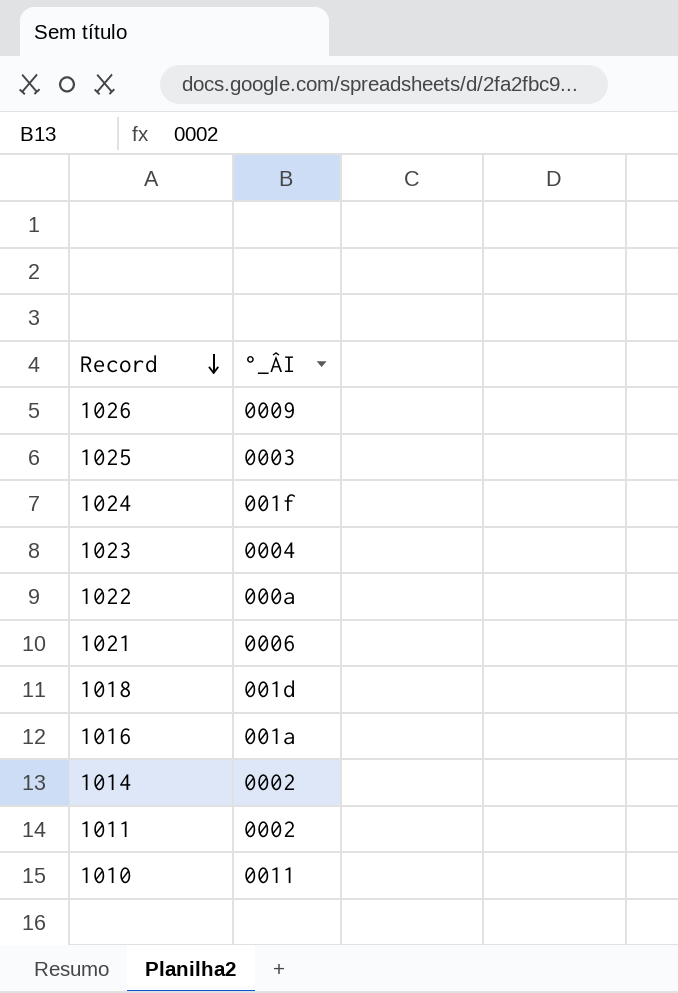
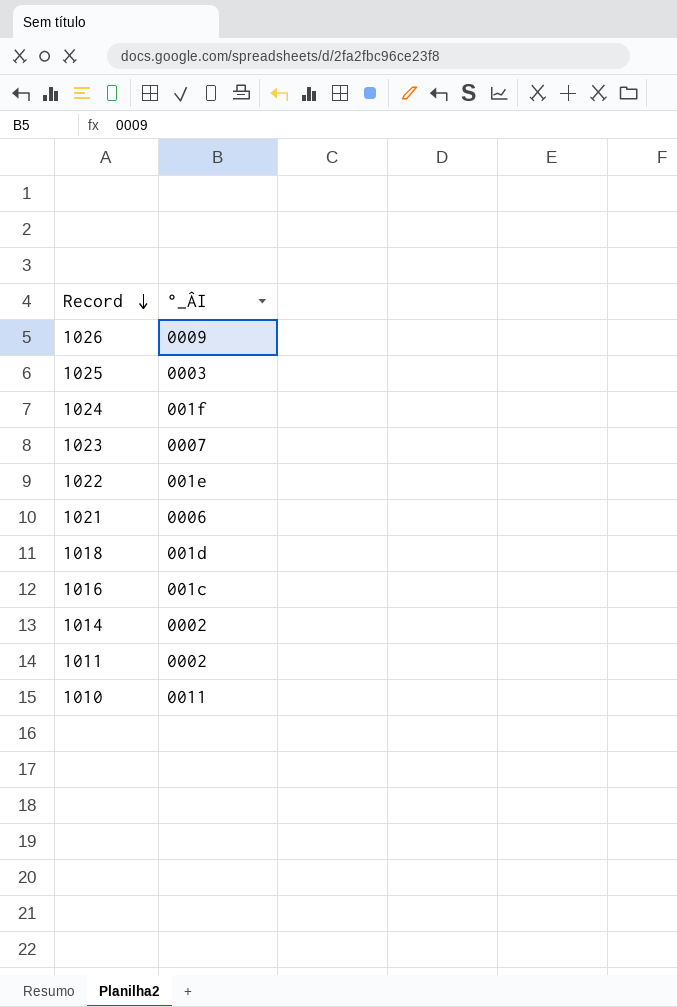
1023 | °_ÂI: 0004 -> 0007
1022 | °_ÂI: 000a -> 001e
1016 | °_ÂI: 001a -> 001c

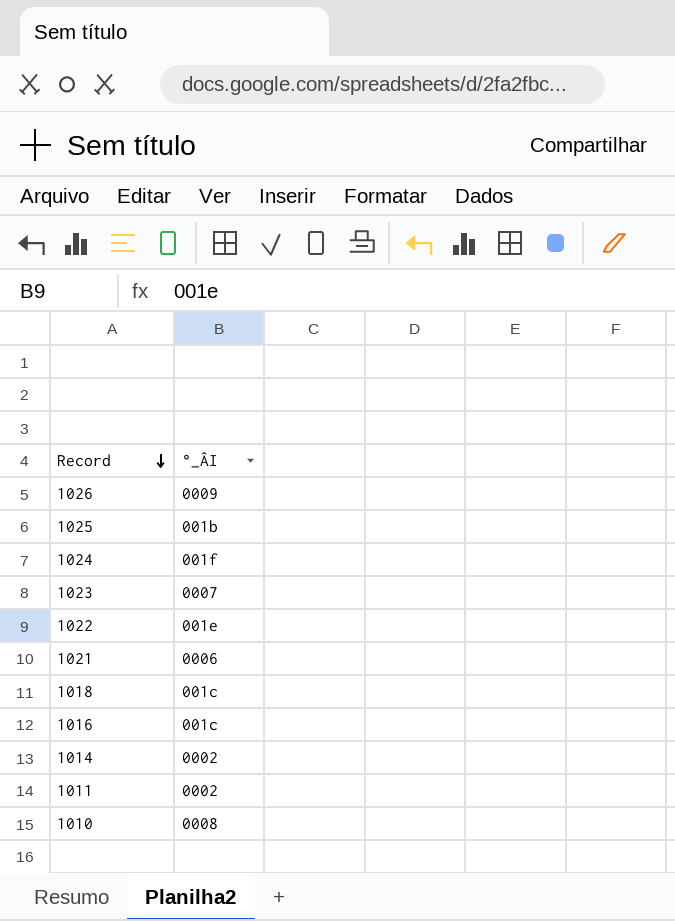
1025 | °_ÂI: 0003 -> 001b
1018 | °_ÂI: 001d -> 001c
1010 | °_ÂI: 0011 -> 0008

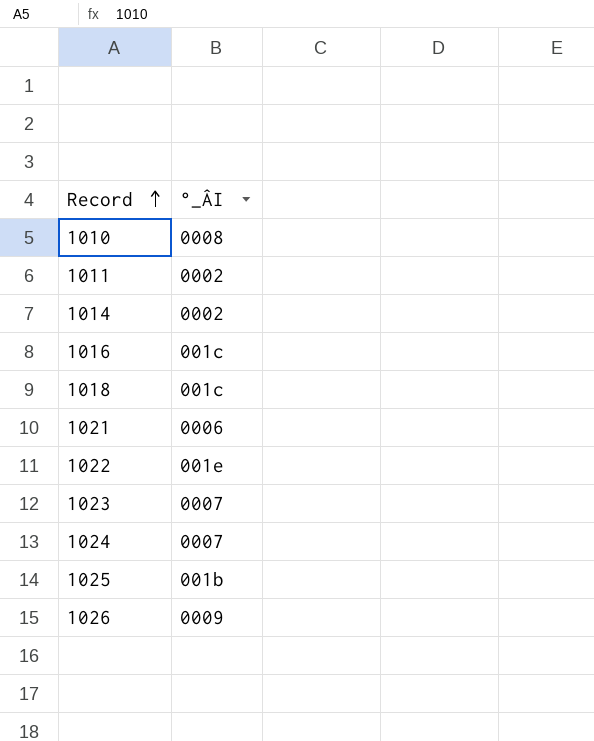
row order: Record descending -> Record ascending
1024 | °_ÂI: 001f -> 0007

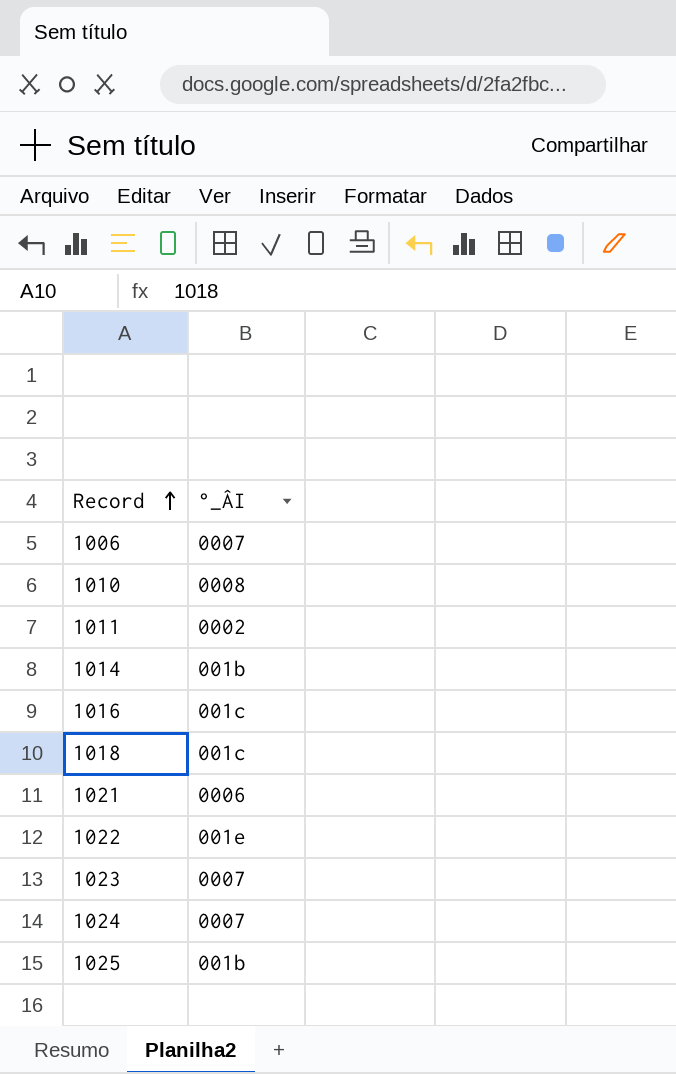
row 1026: 0009 -> none
row 1006: none -> 0007
1014 | °_ÂI: 0002 -> 001b

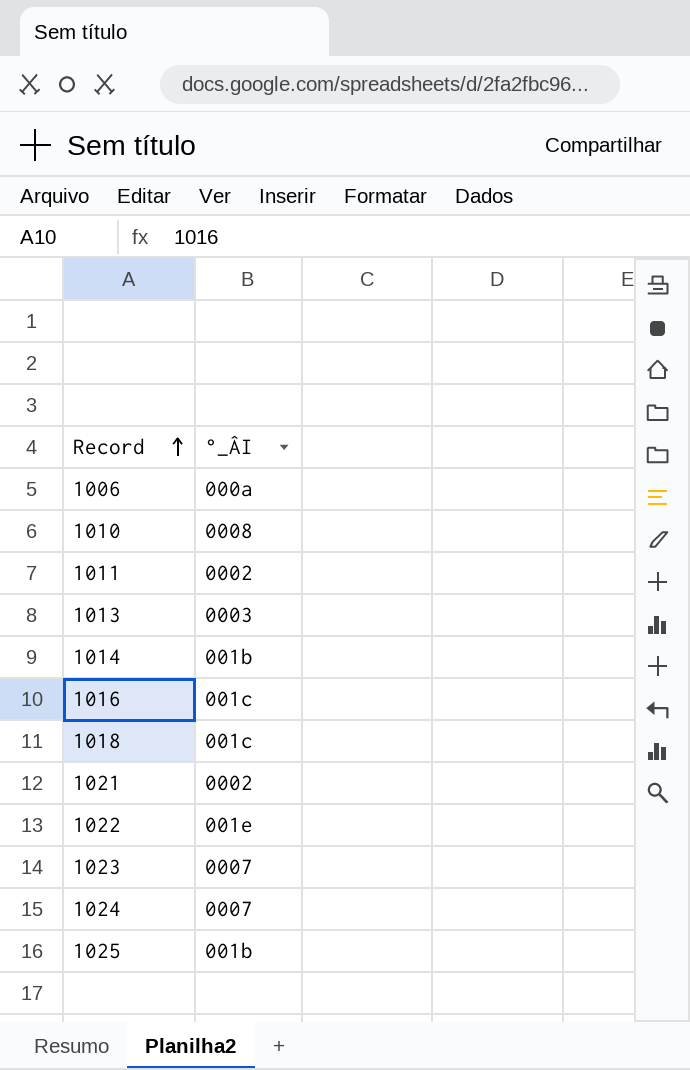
1006 | °_ÂI: 0007 -> 000a
row 1013: none -> 0003
1021 | °_ÂI: 0006 -> 0002

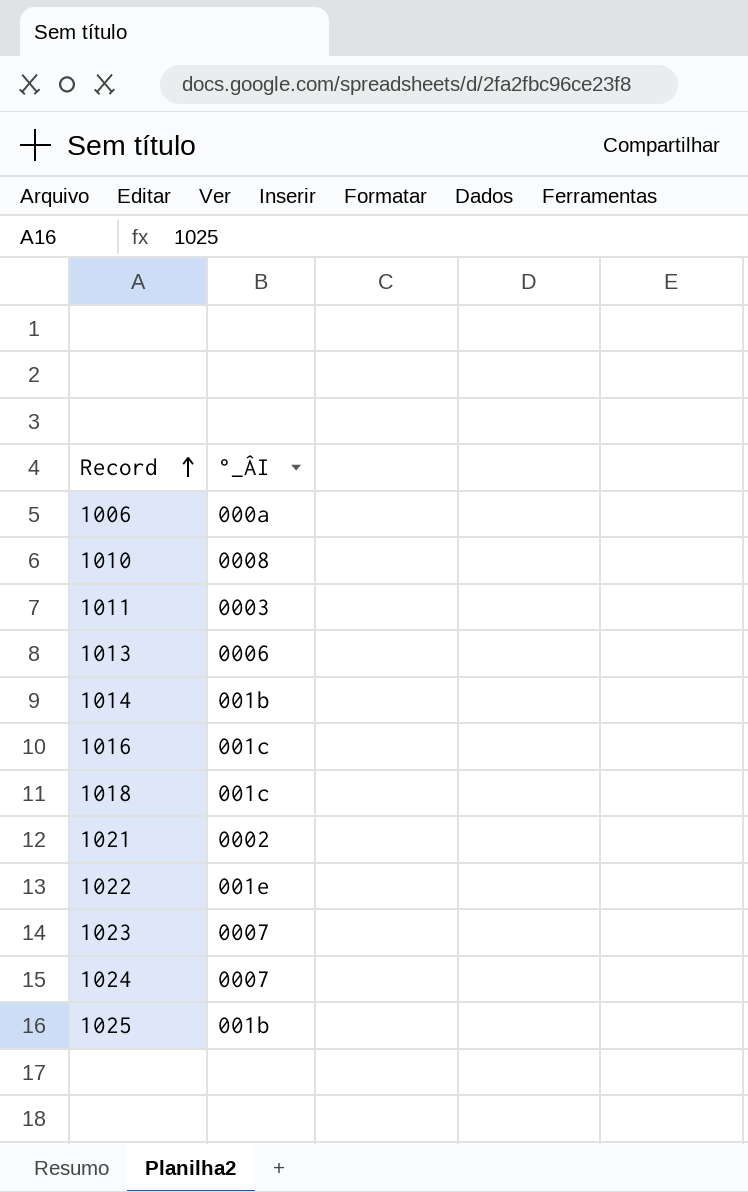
1011 | °_ÂI: 0002 -> 0003
1013 | °_ÂI: 0003 -> 0006

